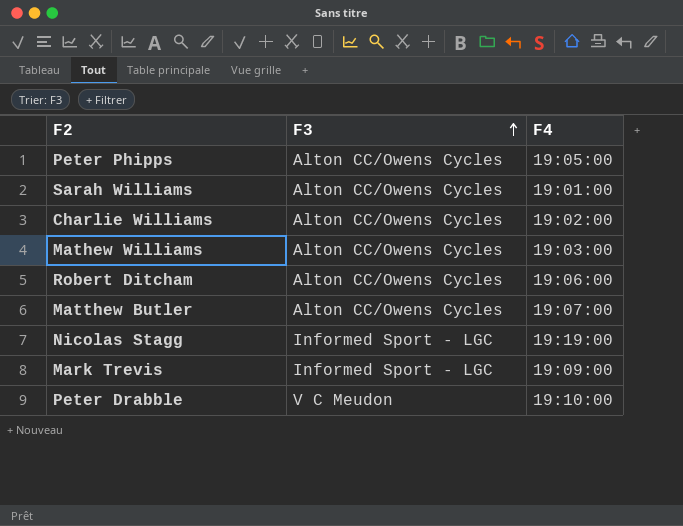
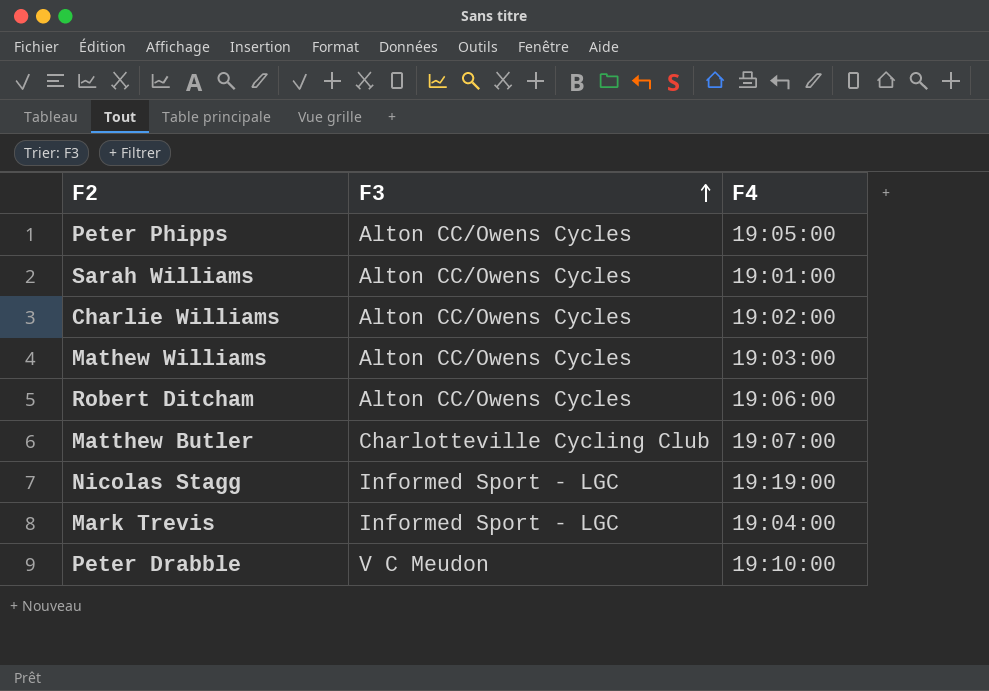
Matthew Butler | F3: Alton CC/Owens Cycles -> Charlotteville Cycling Club
Mark Trevis | F4: 19:09:00 -> 19:04:00

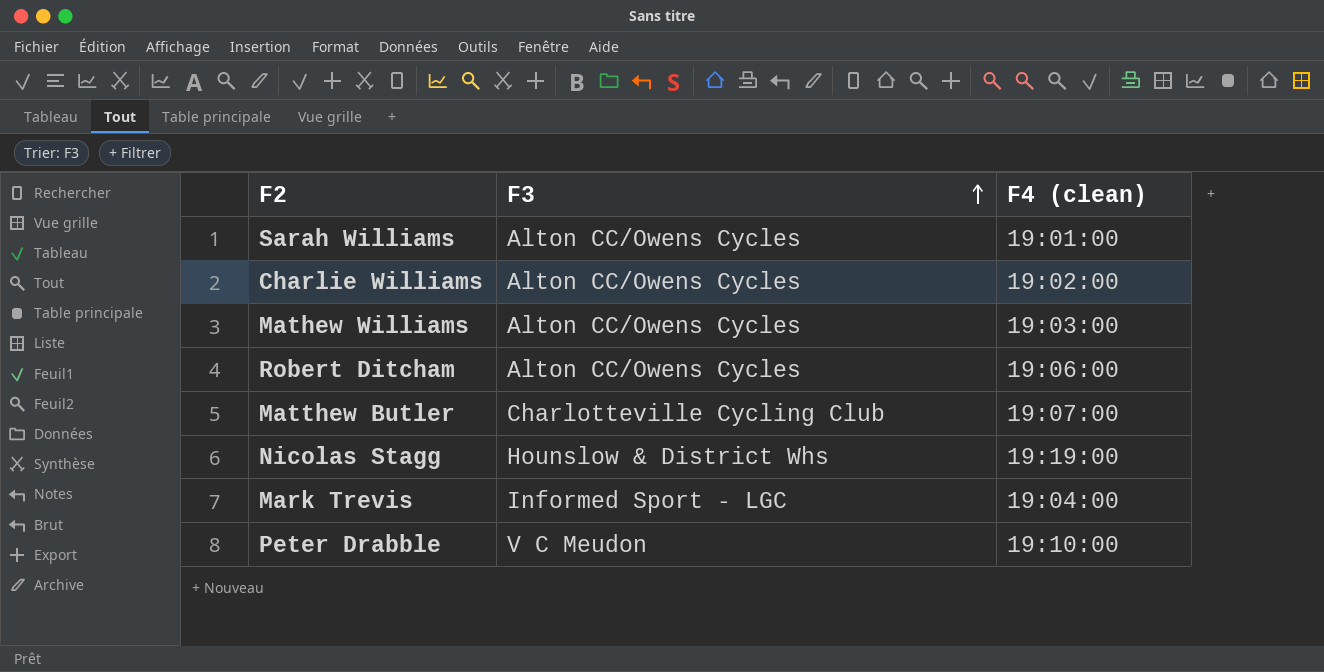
column name: F4 -> F4 (clean)
row Peter Phipps: Alton CC/Owens Cycles | 19:05:00 -> none
Nicolas Stagg | F3: Informed Sport - LGC -> Hounslow & District Whs

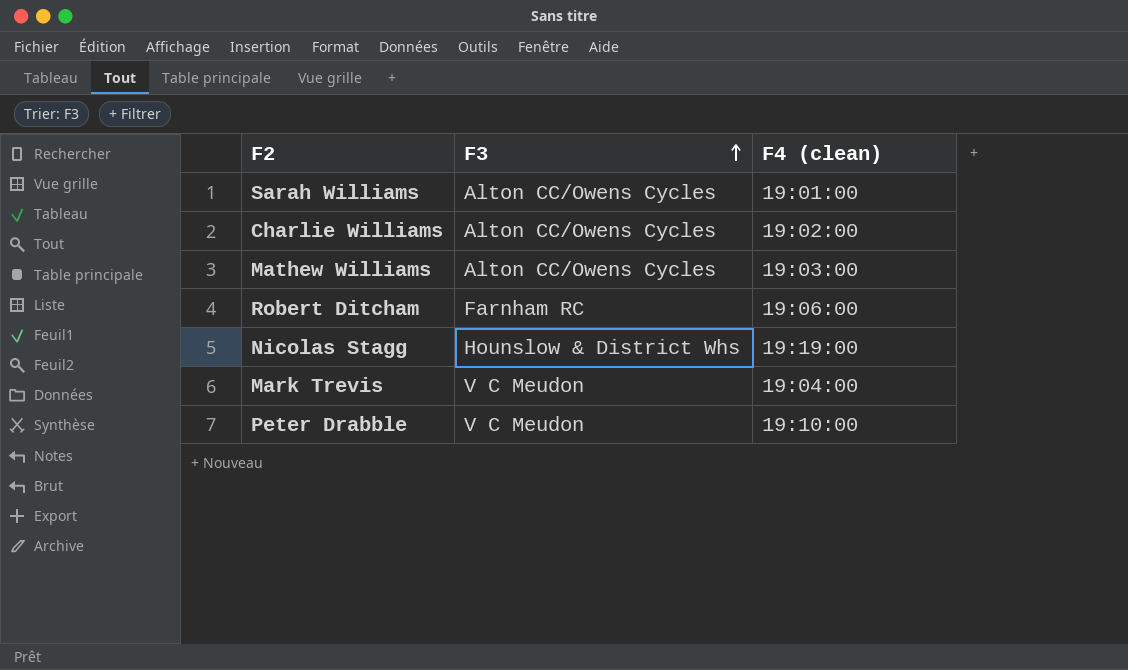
row Matthew Butler: Charlotteville Cycling Club | 19:07:00 -> none
Robert Ditcham | F3: Alton CC/Owens Cycles -> Farnham RC
Mark Trevis | F3: Informed Sport - LGC -> V C Meudon

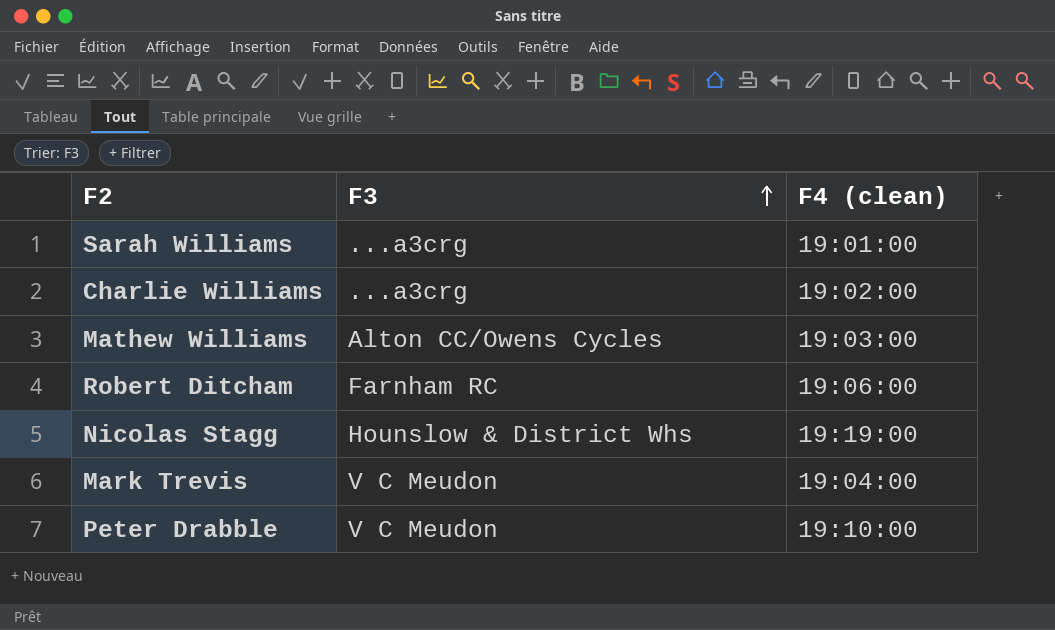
Sarah Williams | F3: Alton CC/Owens Cycles -> ...a3crg
Charlie Williams | F3: Alton CC/Owens Cycles -> ...a3crg

